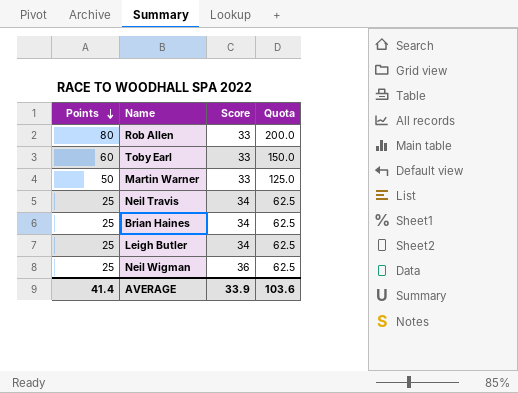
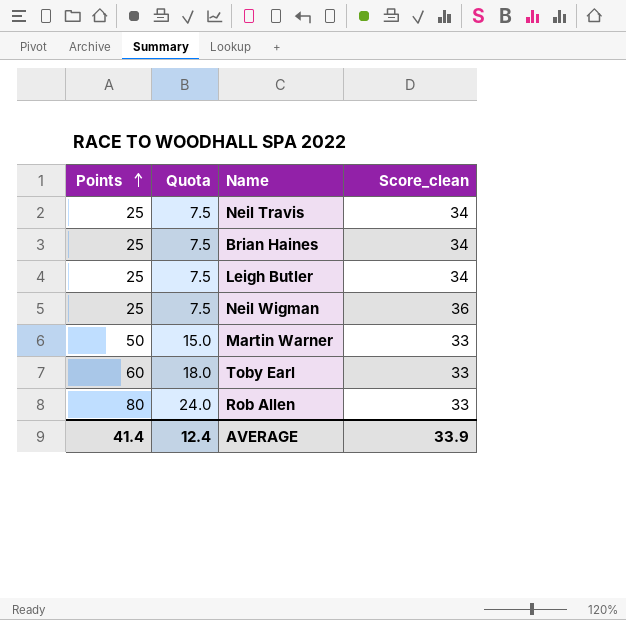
row order: Points descending -> Points ascending
column Quota | formula: [Points] * 2.5 -> [Points] * 0.3
column Quota | position: 4 -> 2
column name: Score -> Score_clean
AVERAGE | Quota: 103.6 -> 12.4

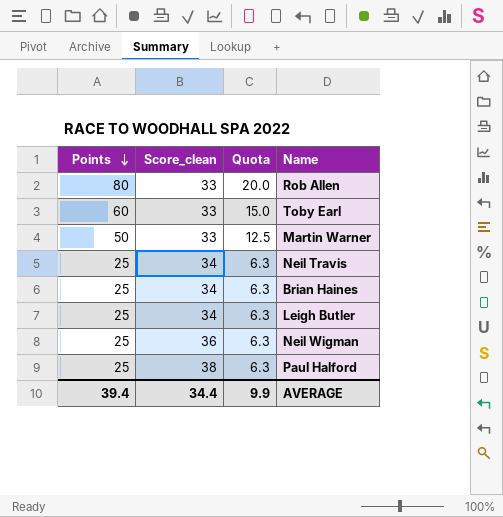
row order: Points ascending -> Points descending
column Score_clean | position: 4 -> 2
column Quota | formula: [Points] * 0.3 -> [Points] * 0.25
row Paul Halford: none -> 25 | 38 | 6.3
AVERAGE | Points: 41.4 -> 39.4
AVERAGE | Score_clean: 33.9 -> 34.4
AVERAGE | Quota: 12.4 -> 9.9

